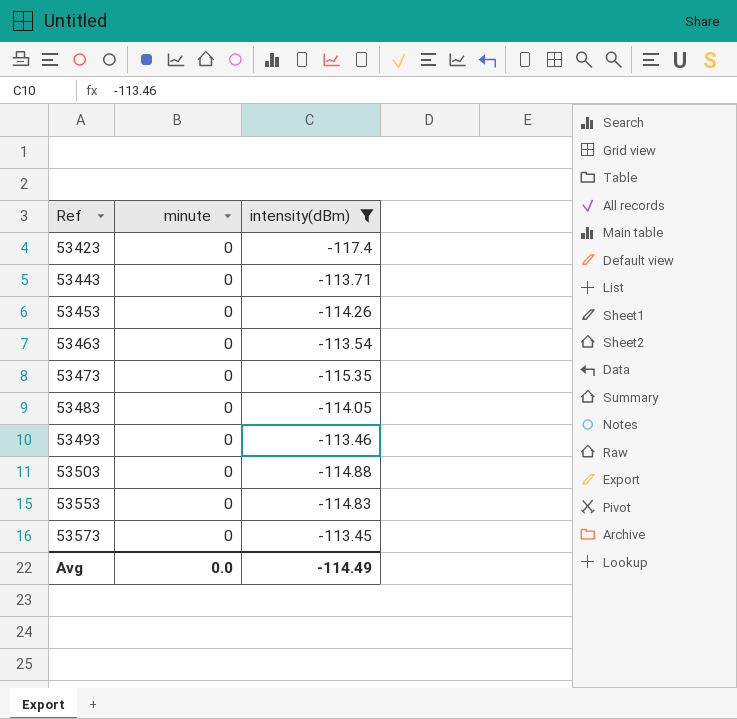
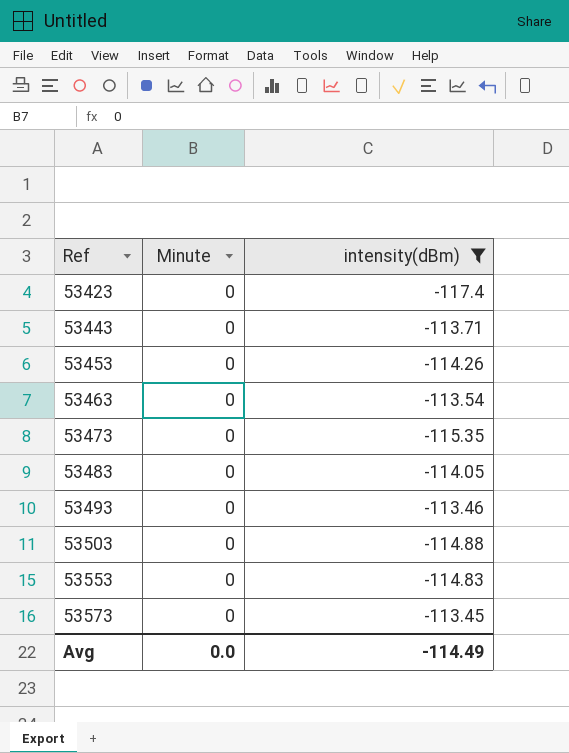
column name: minute -> Minute

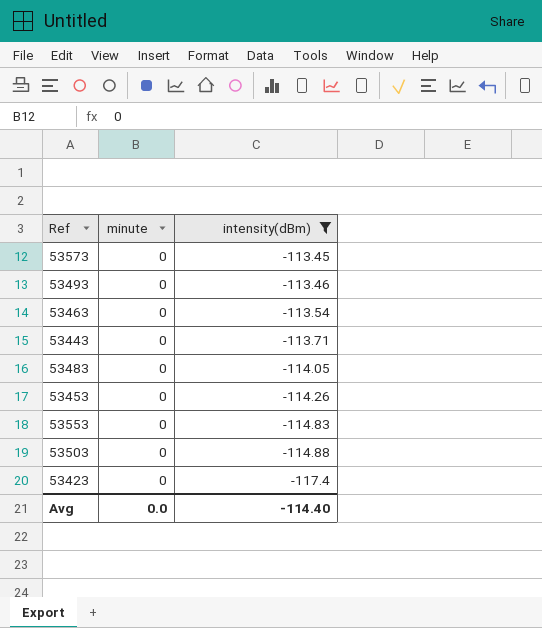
row order: Ref ascending -> intensity(dBm) descending
column name: Minute -> minute
row 53473: 0 | -115.35 -> none
Avg | intensity(dBm): -114.49 -> -114.40

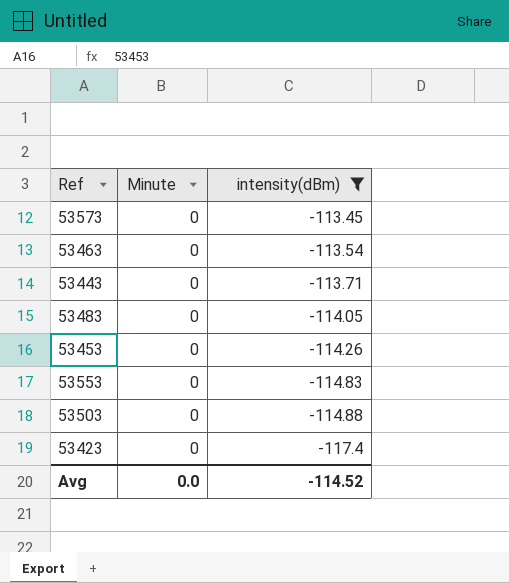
column name: minute -> Minute
row 53493: 0 | -113.46 -> none
Avg | intensity(dBm): -114.40 -> -114.52

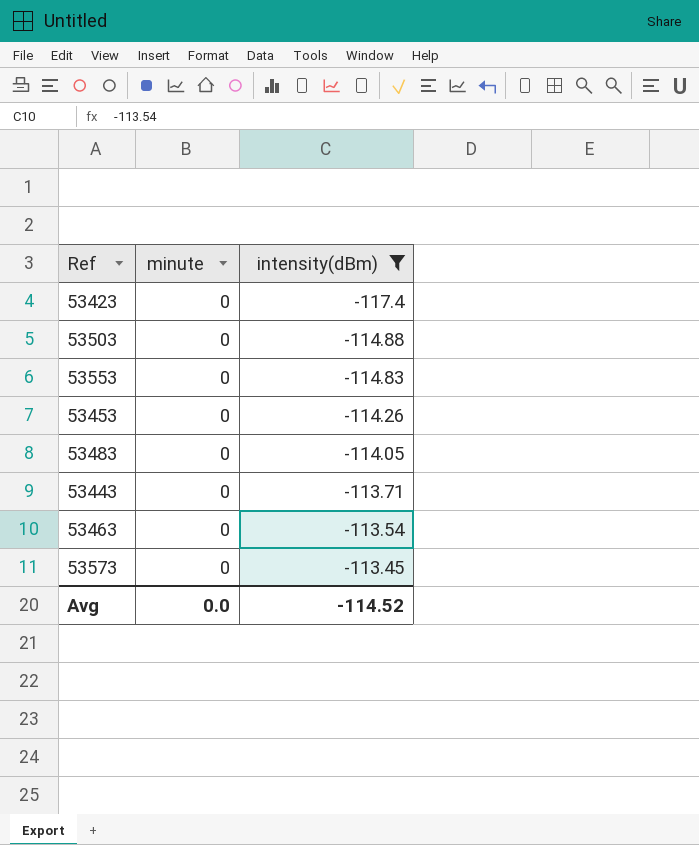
row order: intensity(dBm) descending -> intensity(dBm) ascending
column name: Minute -> minute

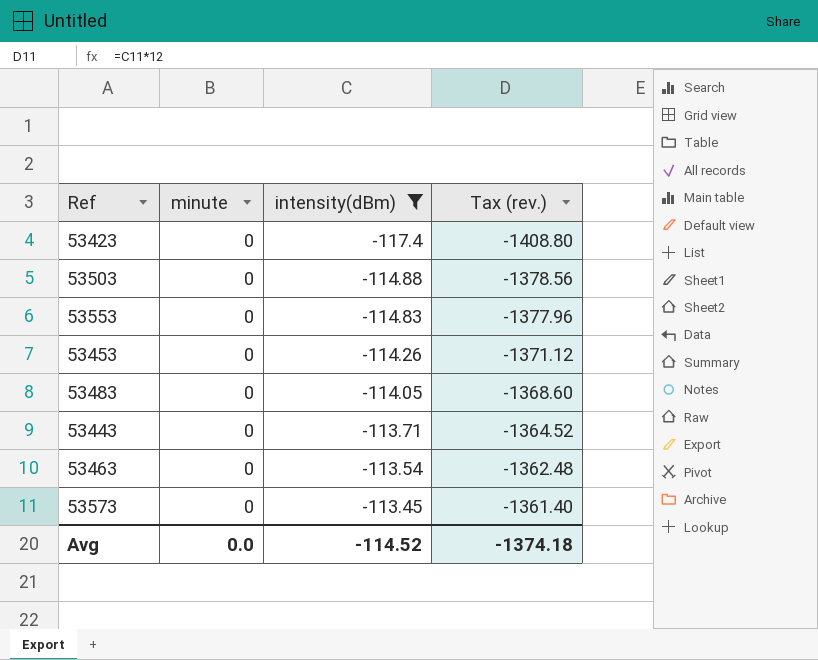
column Tax (rev.) | formula: none -> [intensity(dBm)] * 12

